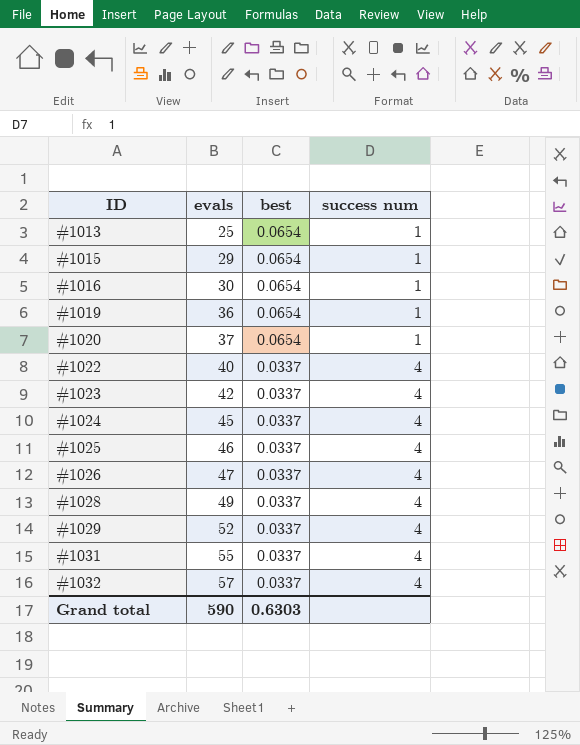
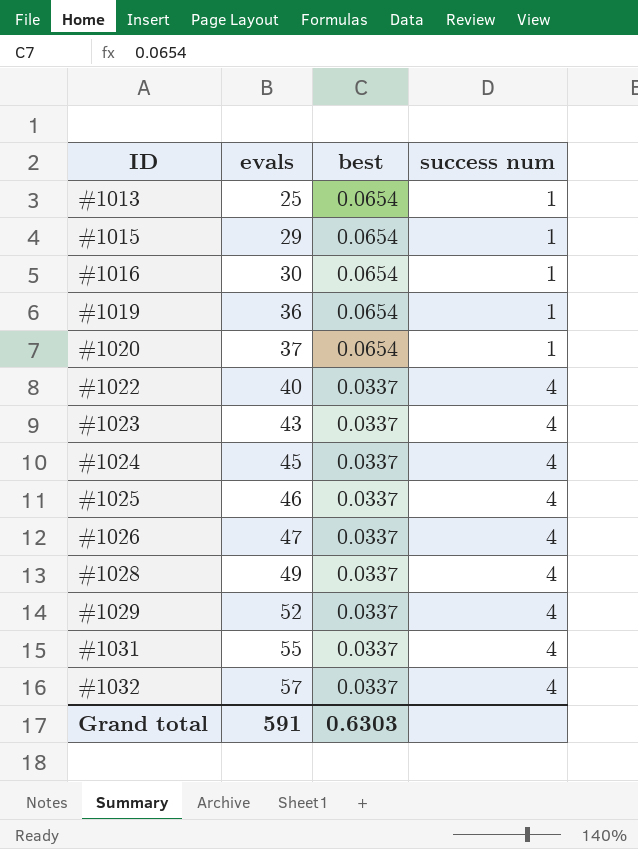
#1023 | evals: 42 -> 43
Grand total | evals: 590 -> 591

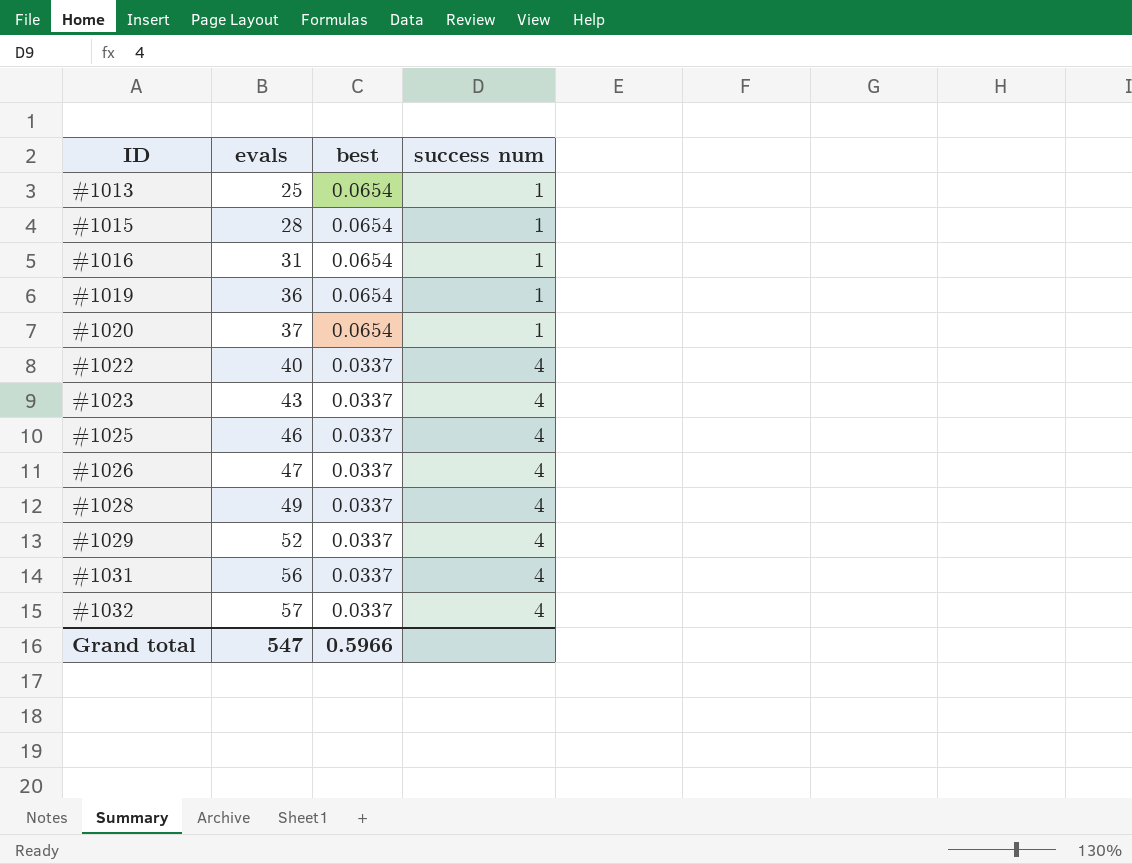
row #1024: 45 | 0.0337 | 4 -> none
#1015 | evals: 29 -> 28
#1016 | evals: 30 -> 31
#1031 | evals: 55 -> 56
Grand total | evals: 591 -> 547
Grand total | best: 0.6303 -> 0.5966

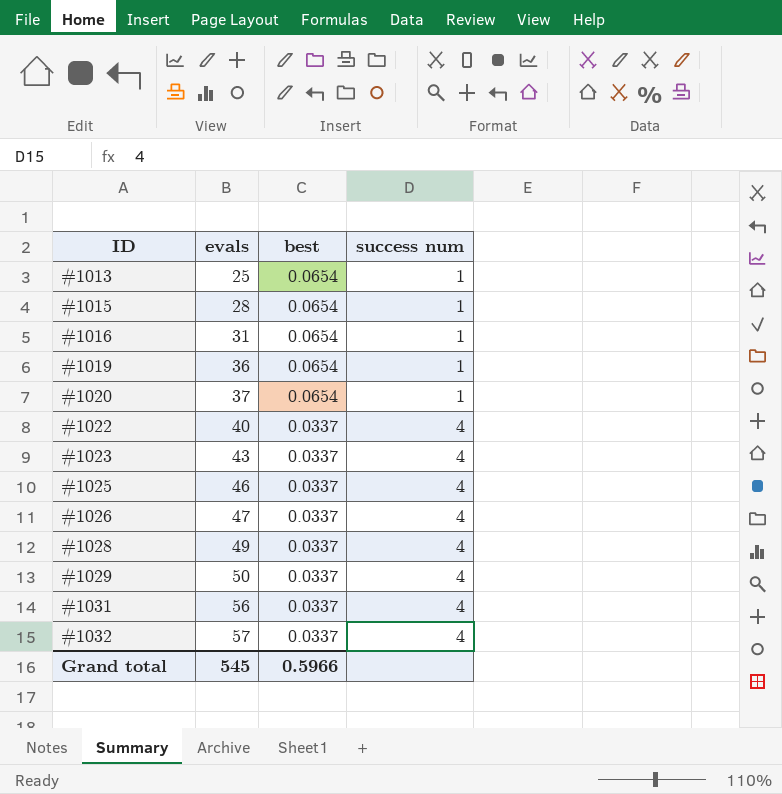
#1029 | evals: 52 -> 50
Grand total | evals: 547 -> 545

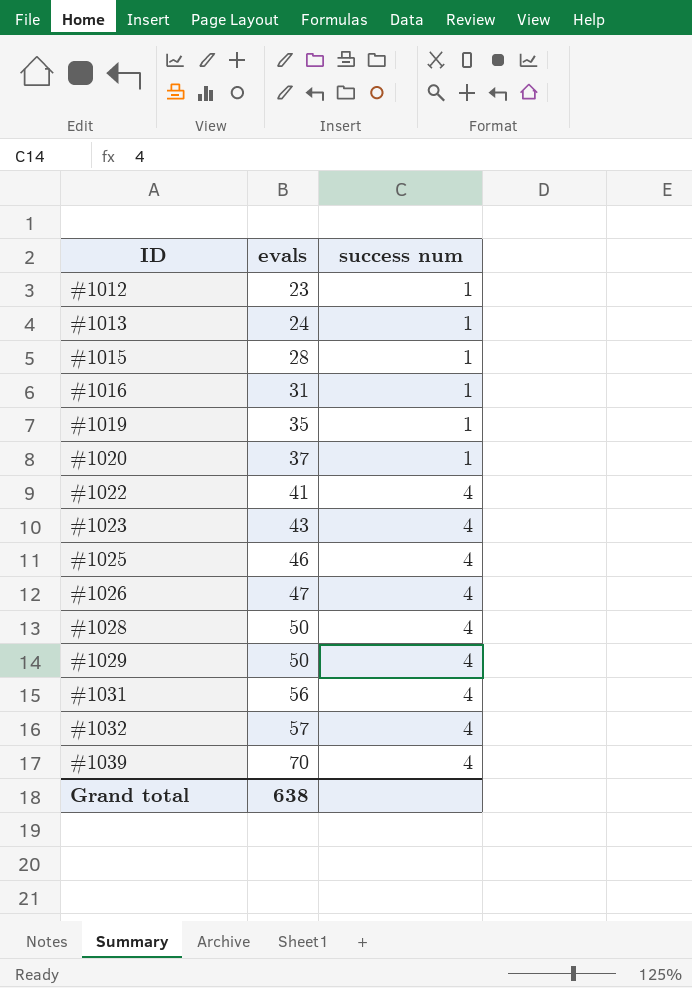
column best | position: 3 -> none
row #1012: none -> 23 | 1
#1013 | evals: 25 -> 24
#1019 | evals: 36 -> 35
#1022 | evals: 40 -> 41
#1028 | evals: 49 -> 50
row #1039: none -> 70 | 4
Grand total | evals: 545 -> 638

